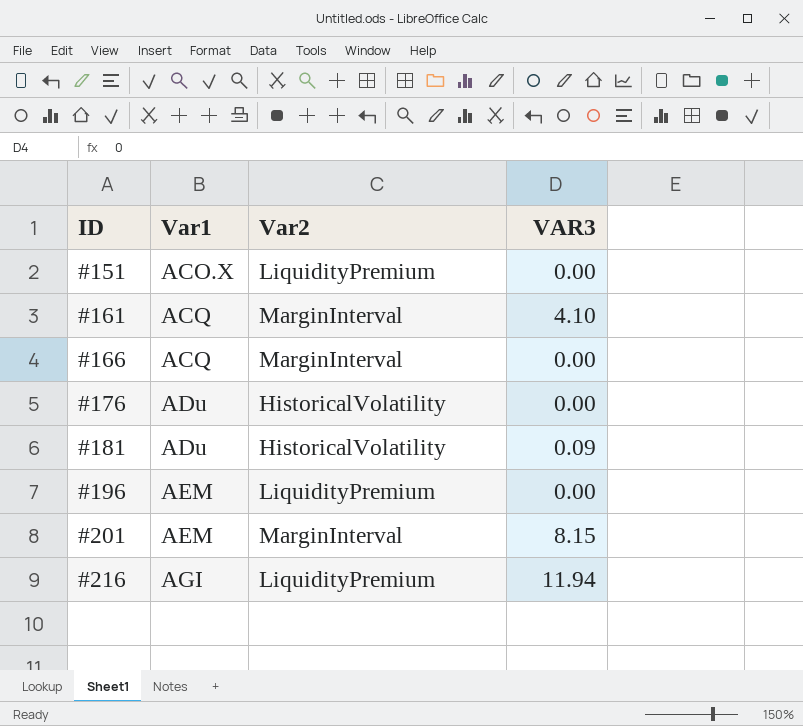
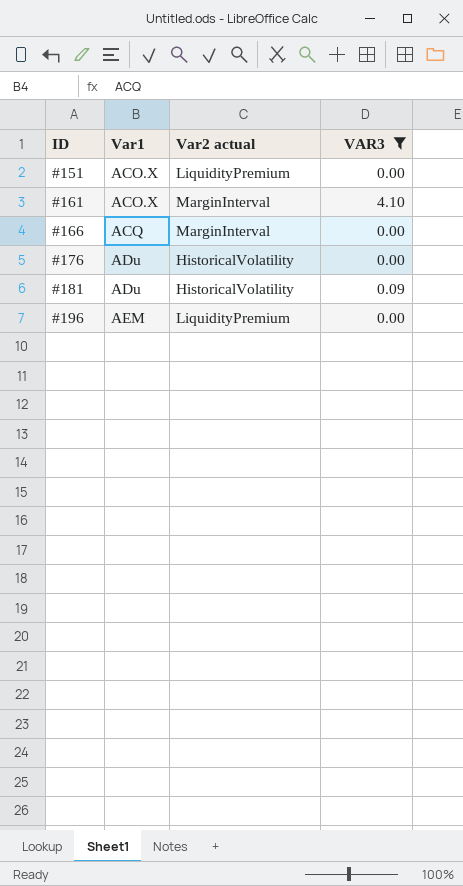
filter: none -> VAR3 <= 4.10
column name: Var2 -> Var2 actual
#161 | Var1: ACQ -> ACO.X

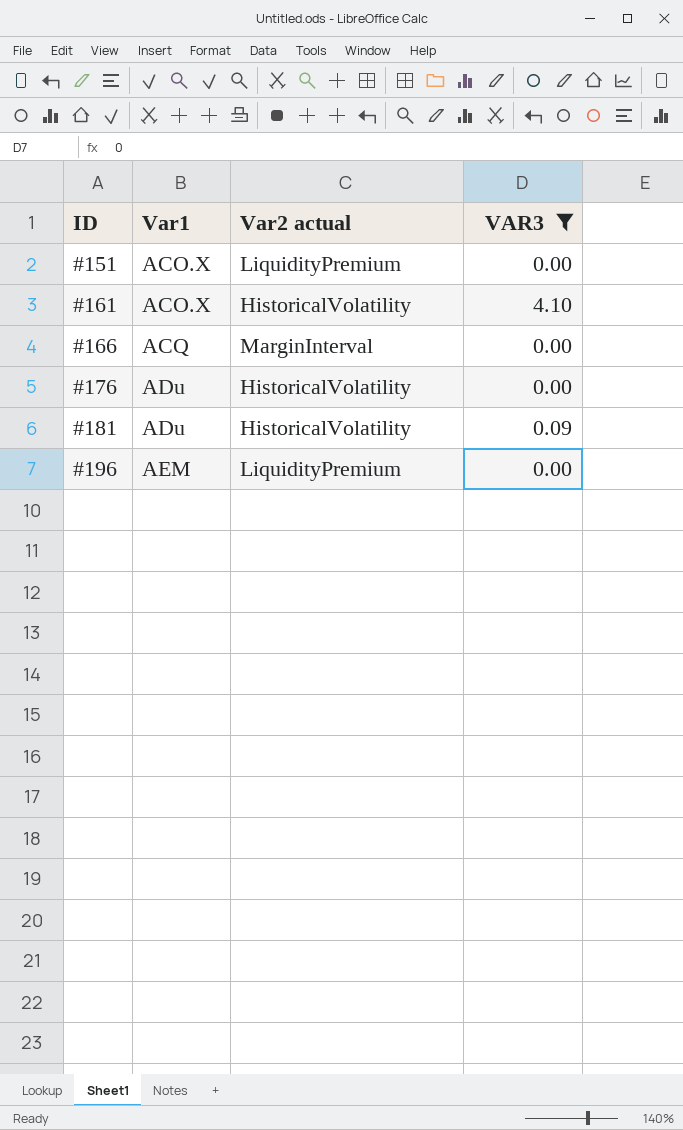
#161 | Var2 actual: MarginInterval -> HistoricalVolatility

